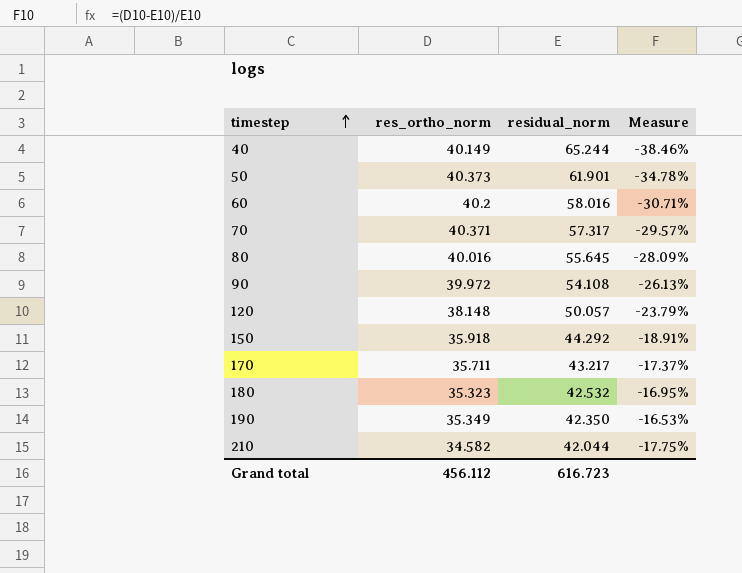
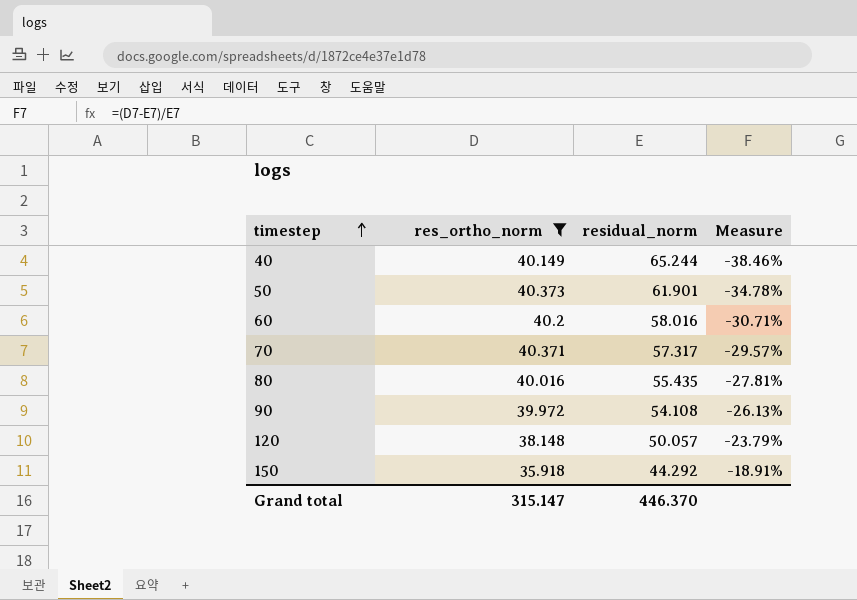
filter: none -> res_ortho_norm >= 35.918
80 | residual_norm: 55.645 -> 55.435
80 | Measure: -28.09% -> -27.81%
Grand total | res_ortho_norm: 456.112 -> 315.147
Grand total | residual_norm: 616.723 -> 446.370

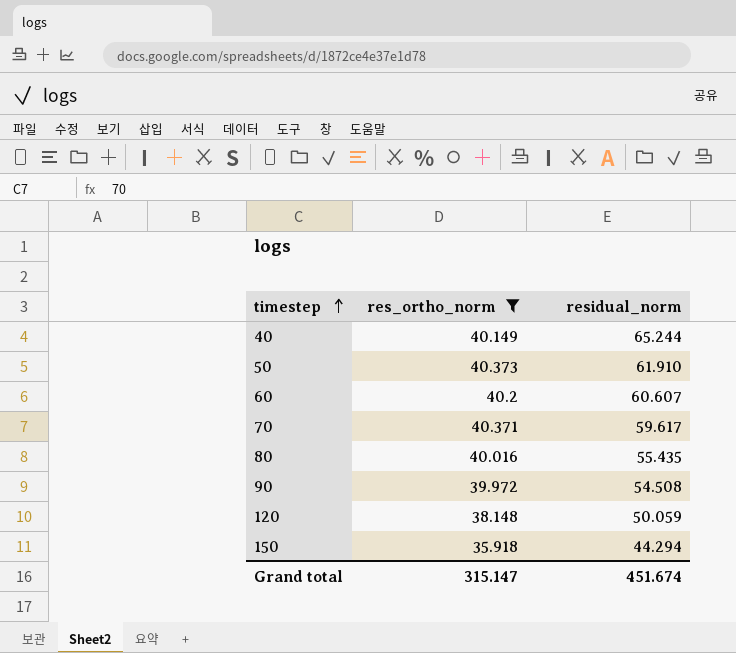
column Measure | formula: ([res_ortho_norm] - [residual_norm]) / [residual_norm] -> none
50 | residual_norm: 61.901 -> 61.910
60 | residual_norm: 58.016 -> 60.607
70 | residual_norm: 57.317 -> 59.617
90 | residual_norm: 54.108 -> 54.508
120 | residual_norm: 50.057 -> 50.059
150 | residual_norm: 44.292 -> 44.294
Grand total | residual_norm: 446.370 -> 451.674

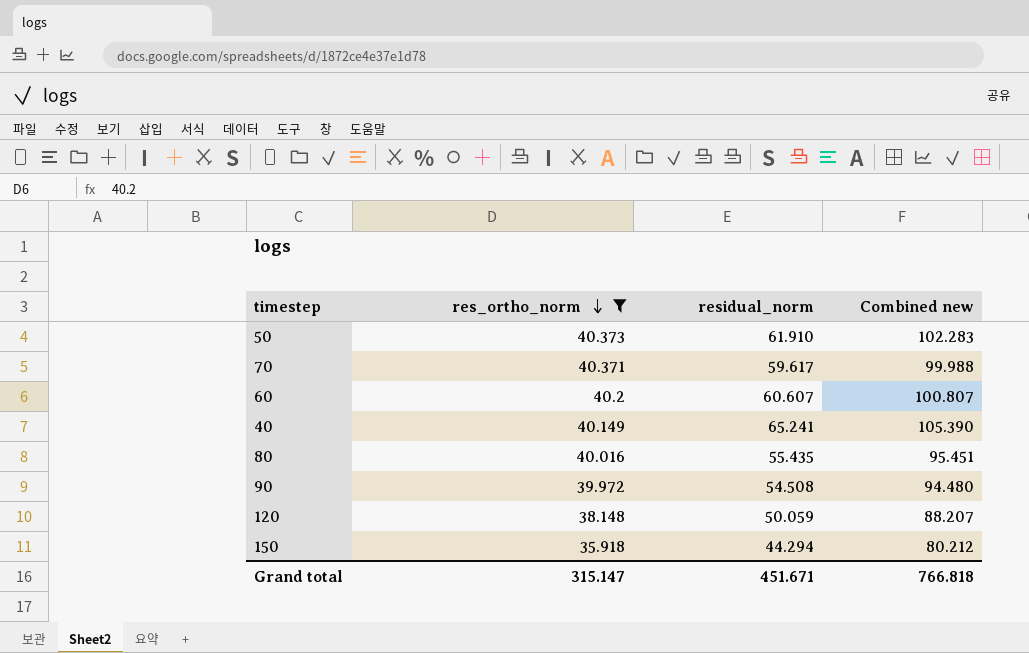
row order: timestep ascending -> res_ortho_norm descending
column Combined new | formula: none -> [res_ortho_norm] + [residual_norm]
40 | residual_norm: 65.244 -> 65.241
Grand total | residual_norm: 451.674 -> 451.671

